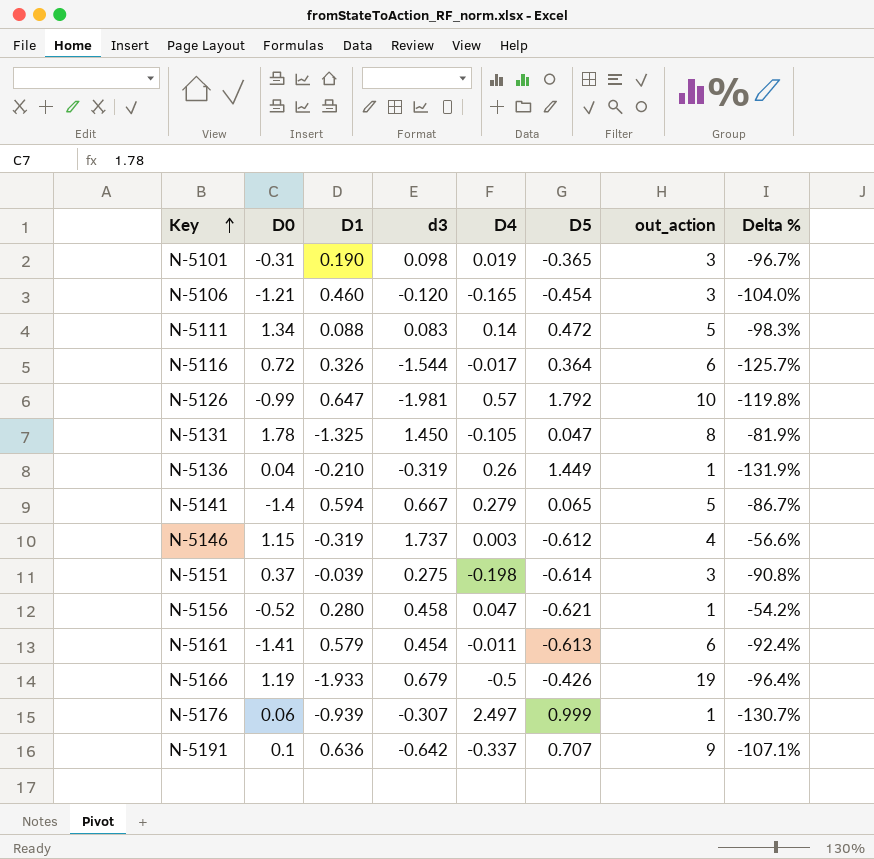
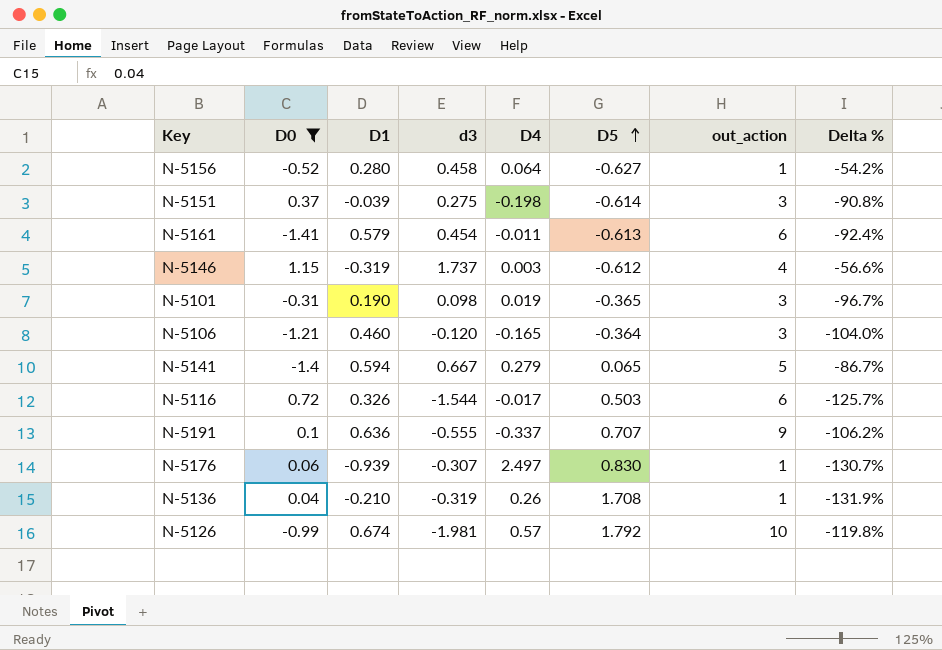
filter: none -> D0 <= 1.15
row order: Key ascending -> D5 ascending
N-5156 | D4: 0.047 -> 0.064
N-5156 | D5: -0.621 -> -0.627
N-5106 | D5: -0.454 -> -0.364
N-5116 | D5: 0.364 -> 0.503
N-5191 | d3: -0.642 -> -0.555
N-5191 | Delta %: -107.1% -> -106.2%
N-5176 | D5: 0.999 -> 0.830
N-5136 | D5: 1.449 -> 1.708
N-5126 | D1: 0.647 -> 0.674

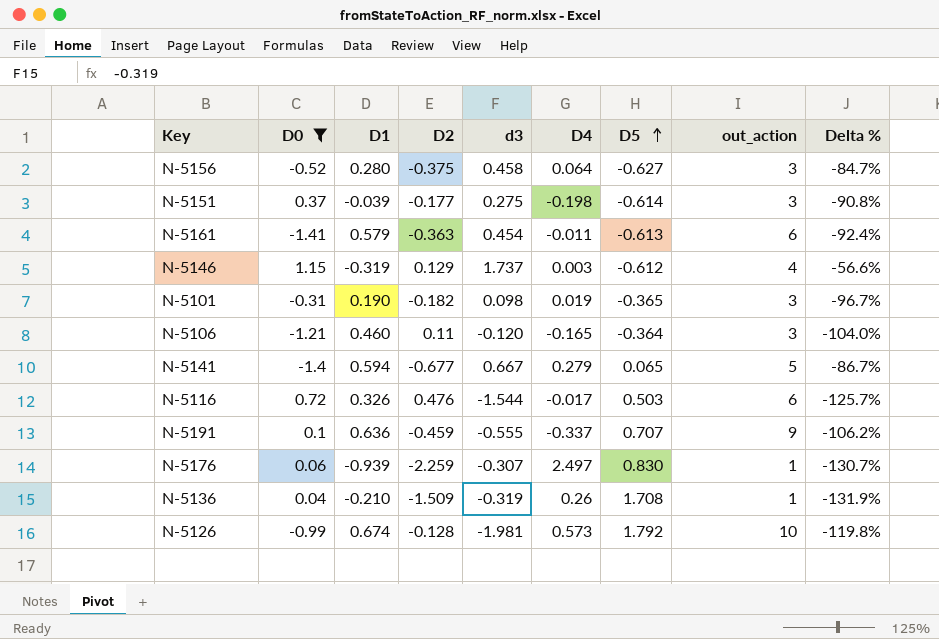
column D2 | position: none -> 4
N-5156 | out_action: 1 -> 3
N-5156 | Delta %: -54.2% -> -84.7%
N-5126 | D4: 0.57 -> 0.573

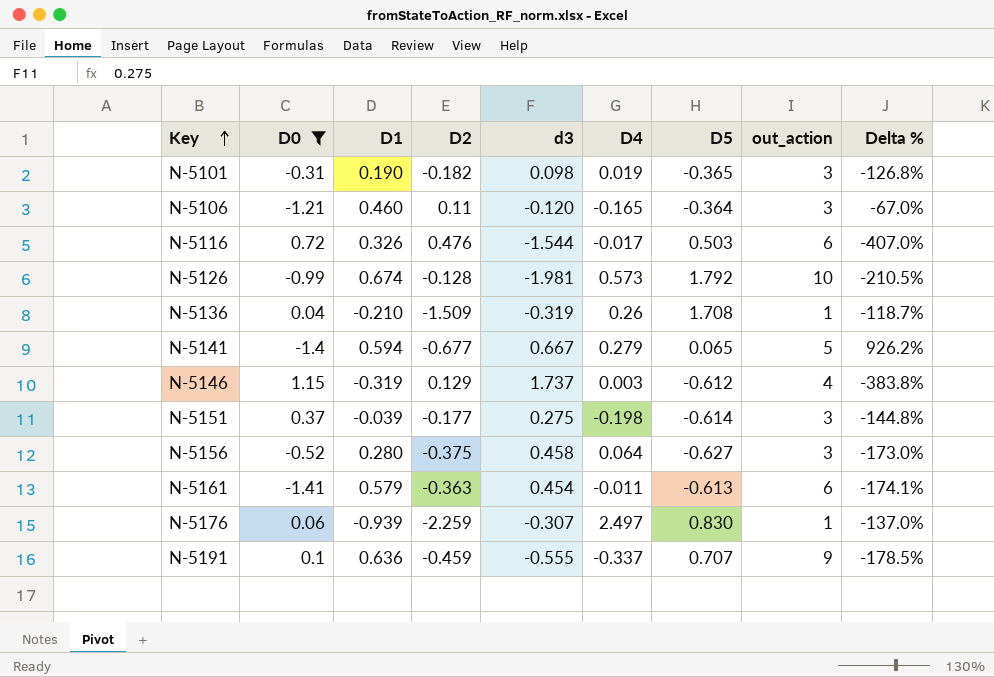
row order: D5 ascending -> Key ascending
column Delta % | formula: ([d3] - [out_action]) / [out_action] -> ([d3] - [D5]) / [D5]

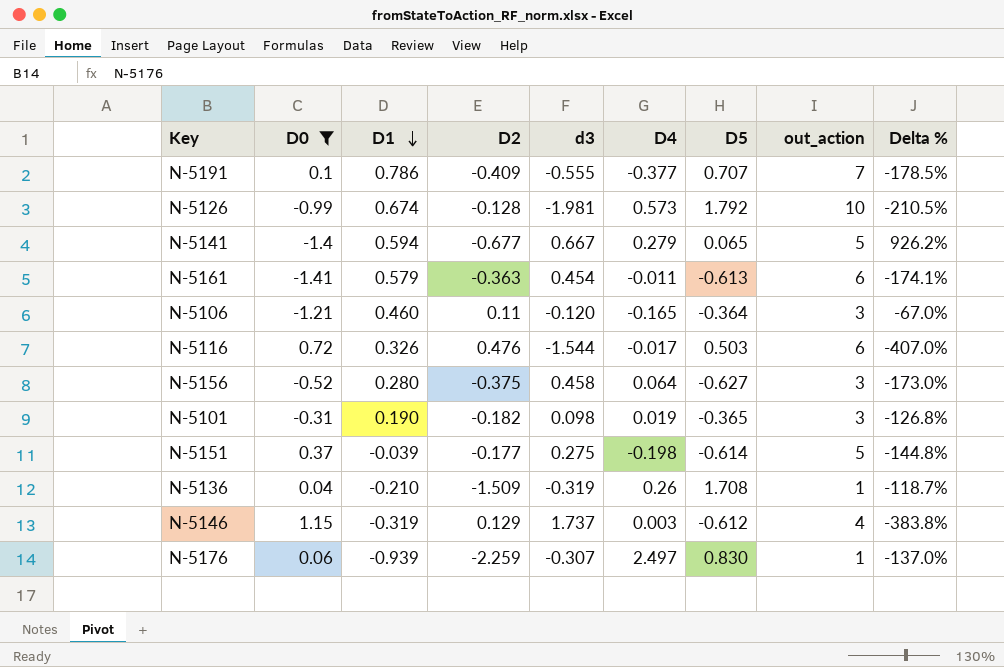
row order: Key ascending -> D1 descending
N-5191 | D1: 0.636 -> 0.786
N-5191 | D2: -0.459 -> -0.409
N-5191 | D4: -0.337 -> -0.377
N-5191 | out_action: 9 -> 7
N-5151 | out_action: 3 -> 5

